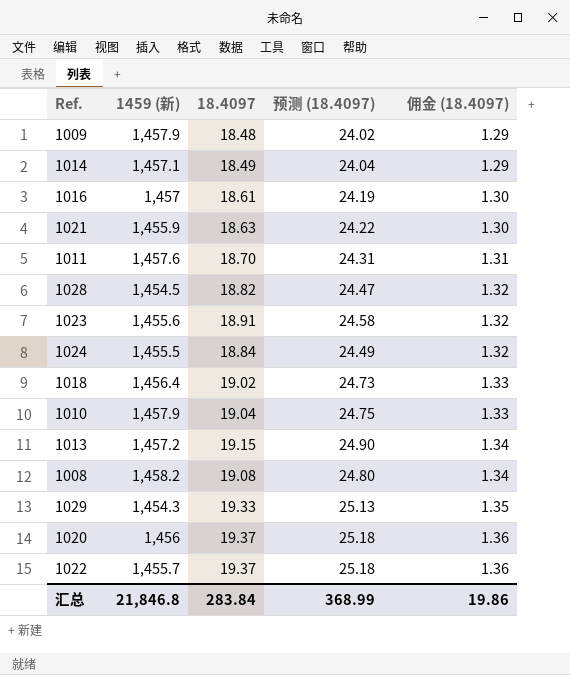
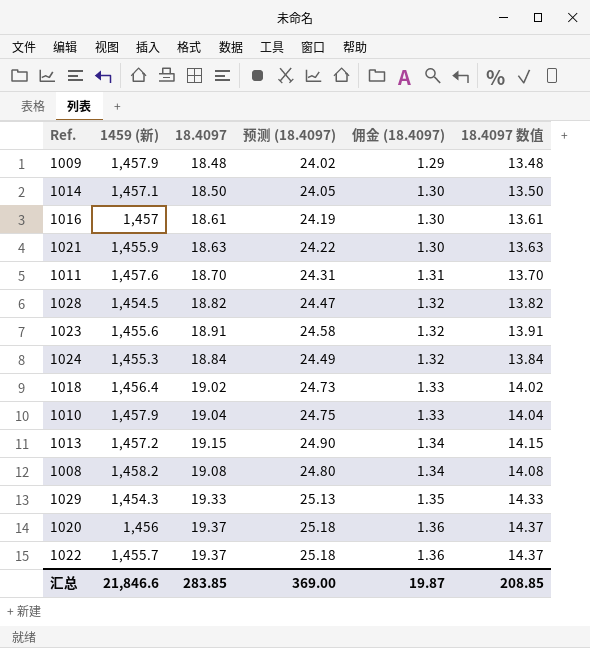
column 18.4097 数值 | formula: none -> [18.4097] - 5
1014 | 18.4097: 18.49 -> 18.50
1014 | 预测 (18.4097): 24.04 -> 24.05
1014 | 佣金 (18.4097): 1.29 -> 1.30
1024 | 1459 (新): 1,455.5 -> 1,455.3
汇总 | 1459 (新): 21,846.8 -> 21,846.6
汇总 | 18.4097: 283.84 -> 283.85
汇总 | 预测 (18.4097): 368.99 -> 369.00
汇总 | 佣金 (18.4097): 19.86 -> 19.87

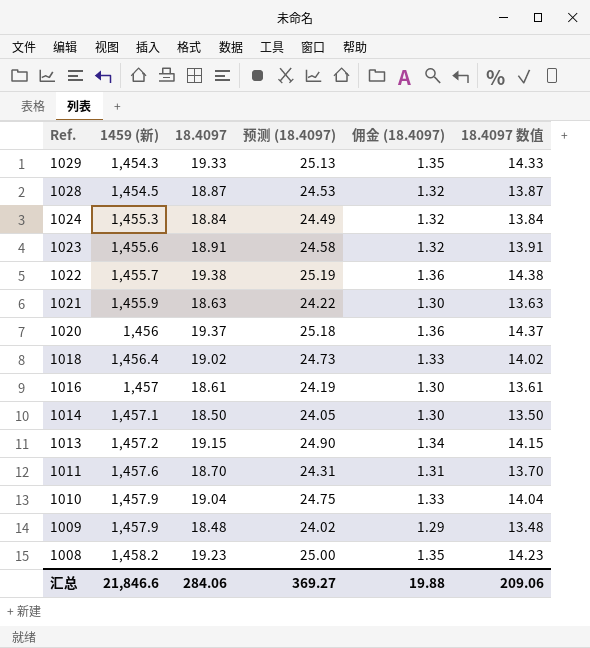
row order: 佣金 (18.4097) ascending -> Ref. descending
1028 | 18.4097: 18.82 -> 18.87
1028 | 预测 (18.4097): 24.47 -> 24.53
1028 | 18.4097 数值: 13.82 -> 13.87
1022 | 18.4097: 19.37 -> 19.38
1022 | 预测 (18.4097): 25.18 -> 25.19
1022 | 18.4097 数值: 14.37 -> 14.38
1008 | 18.4097: 19.08 -> 19.23
1008 | 预测 (18.4097): 24.80 -> 25.00
1008 | 佣金 (18.4097): 1.34 -> 1.35
1008 | 18.4097 数值: 14.08 -> 14.23
汇总 | 18.4097: 283.85 -> 284.06
汇总 | 预测 (18.4097): 369.00 -> 369.27
汇总 | 佣金 (18.4097): 19.87 -> 19.88
汇总 | 18.4097 数值: 208.85 -> 209.06

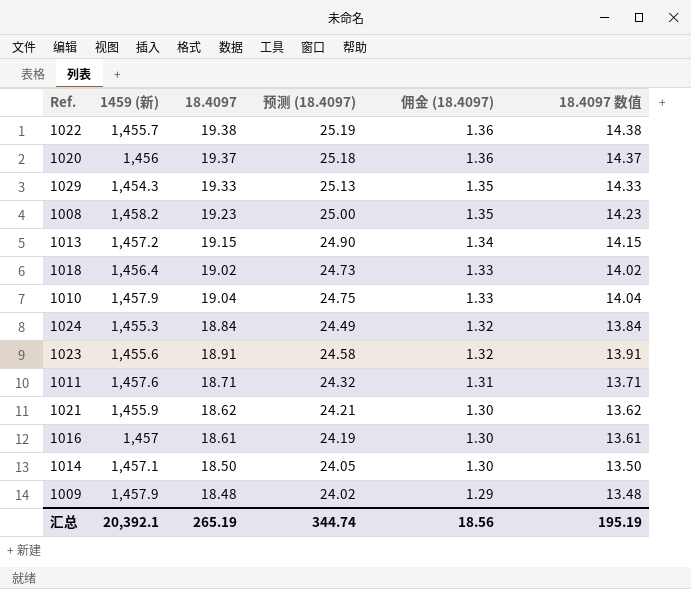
row order: Ref. descending -> 佣金 (18.4097) descending
row 1028: 1,454.5 | 18.87 | 24.53 | 1.32 | 13.87 -> none
1011 | 18.4097: 18.70 -> 18.71
1011 | 预测 (18.4097): 24.31 -> 24.32
1011 | 18.4097 数值: 13.70 -> 13.71
1021 | 18.4097: 18.63 -> 18.62
1021 | 预测 (18.4097): 24.22 -> 24.21
1021 | 18.4097 数值: 13.63 -> 13.62
汇总 | 1459 (新): 21,846.6 -> 20,392.1
汇总 | 18.4097: 284.06 -> 265.19
汇总 | 预测 (18.4097): 369.27 -> 344.74
汇总 | 佣金 (18.4097): 19.88 -> 18.56
汇总 | 18.4097 数值: 209.06 -> 195.19

